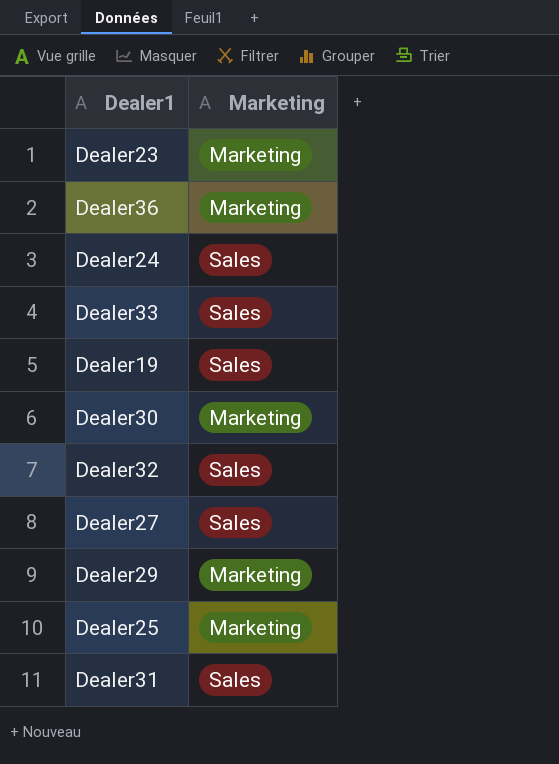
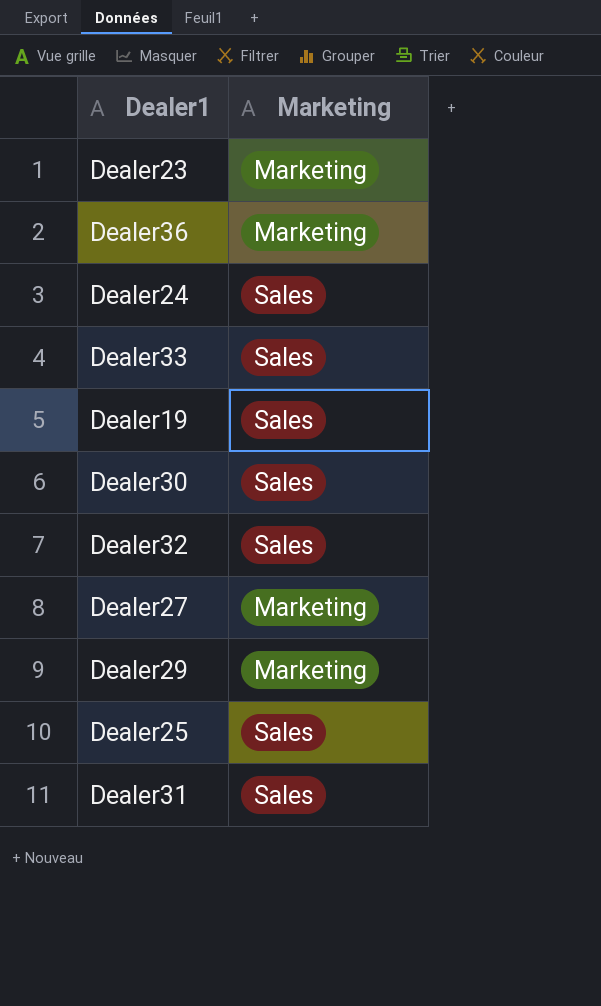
Dealer30 | Marketing: Marketing -> Sales
Dealer27 | Marketing: Sales -> Marketing
Dealer25 | Marketing: Marketing -> Sales

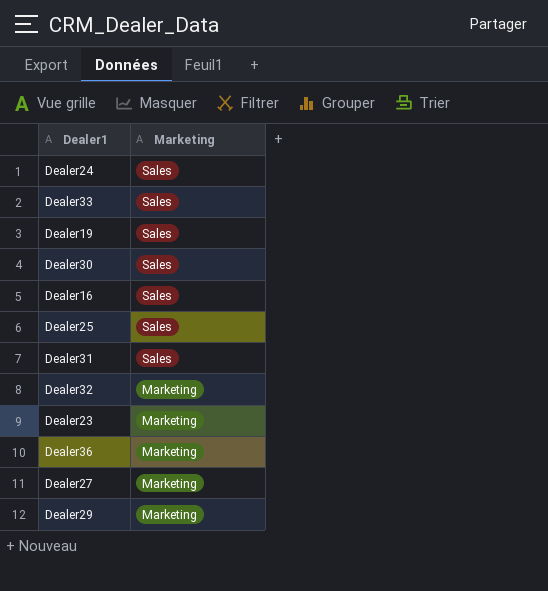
row order: none -> Marketing descending
row Dealer16: none -> Sales
Dealer32 | Marketing: Sales -> Marketing

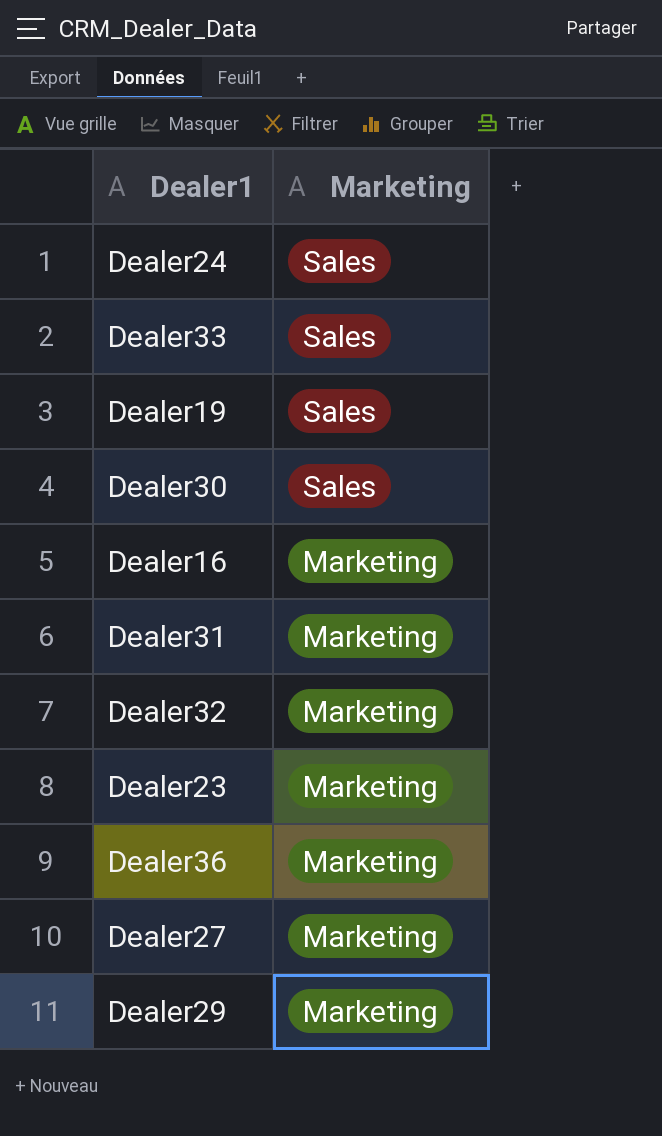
row Dealer25: Sales -> none
Dealer16 | Marketing: Sales -> Marketing
Dealer31 | Marketing: Sales -> Marketing

